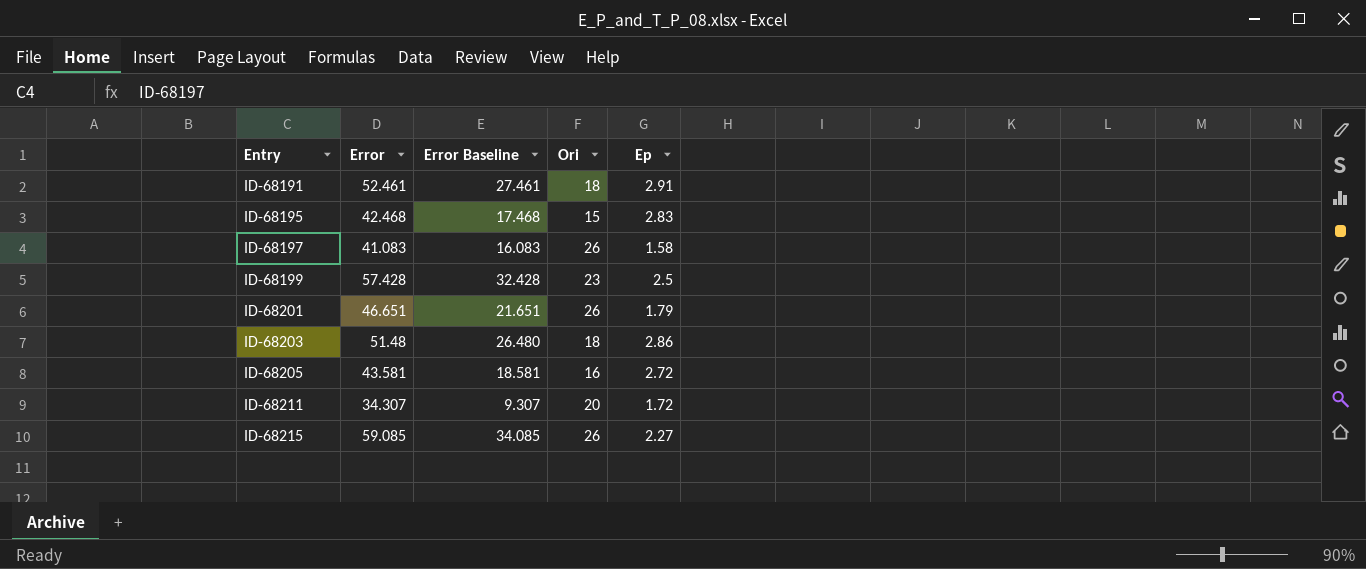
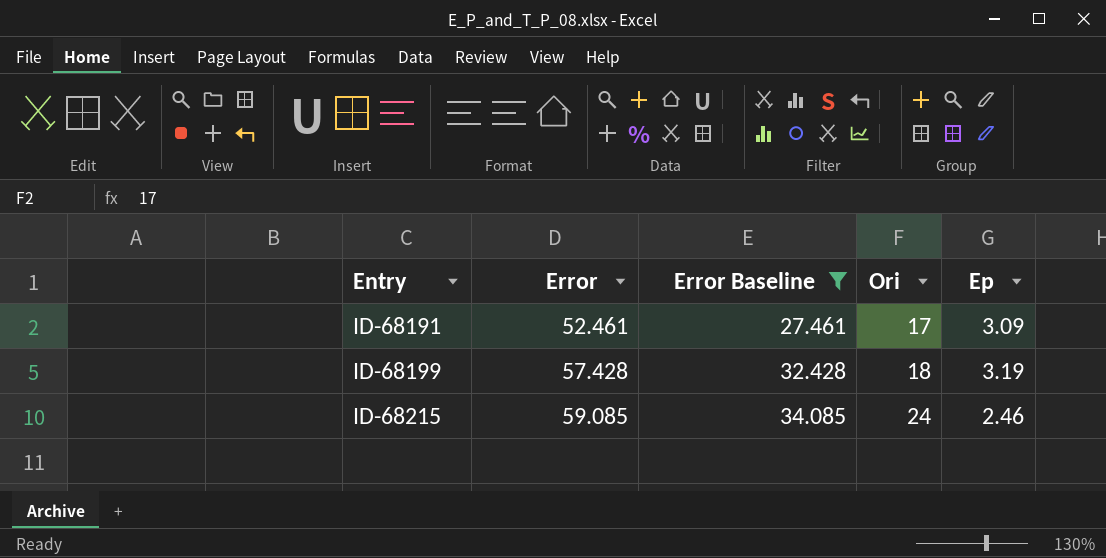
filter: none -> Error Baseline >= 27.461
ID-68191 | Ori: 18 -> 17
ID-68191 | Ep: 2.91 -> 3.09
ID-68199 | Ori: 23 -> 18
ID-68199 | Ep: 2.5 -> 3.19
ID-68215 | Ori: 26 -> 24
ID-68215 | Ep: 2.27 -> 2.46

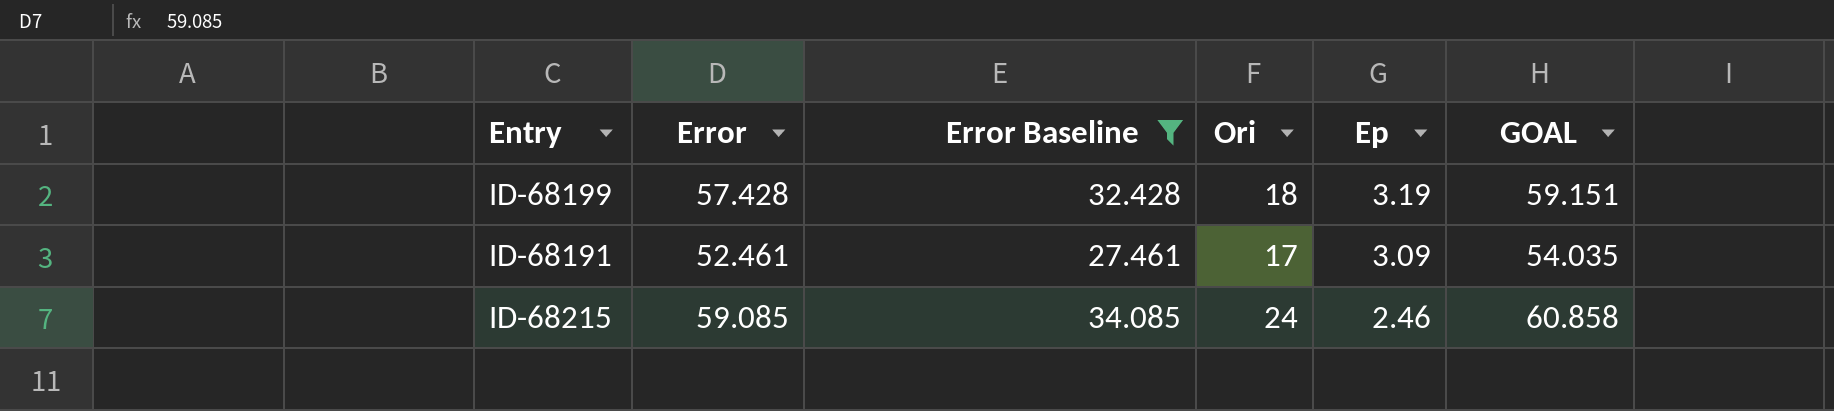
row order: Entry ascending -> Ep descending
column GOAL | formula: none -> [Error] * 1.03

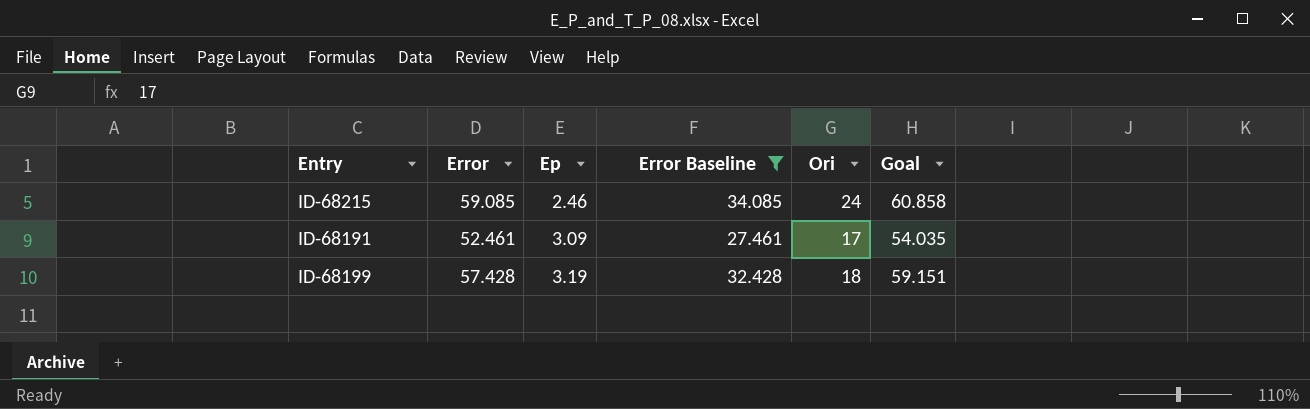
row order: Ep descending -> Ep ascending
column Ep | position: 5 -> 3
column name: GOAL -> Goal

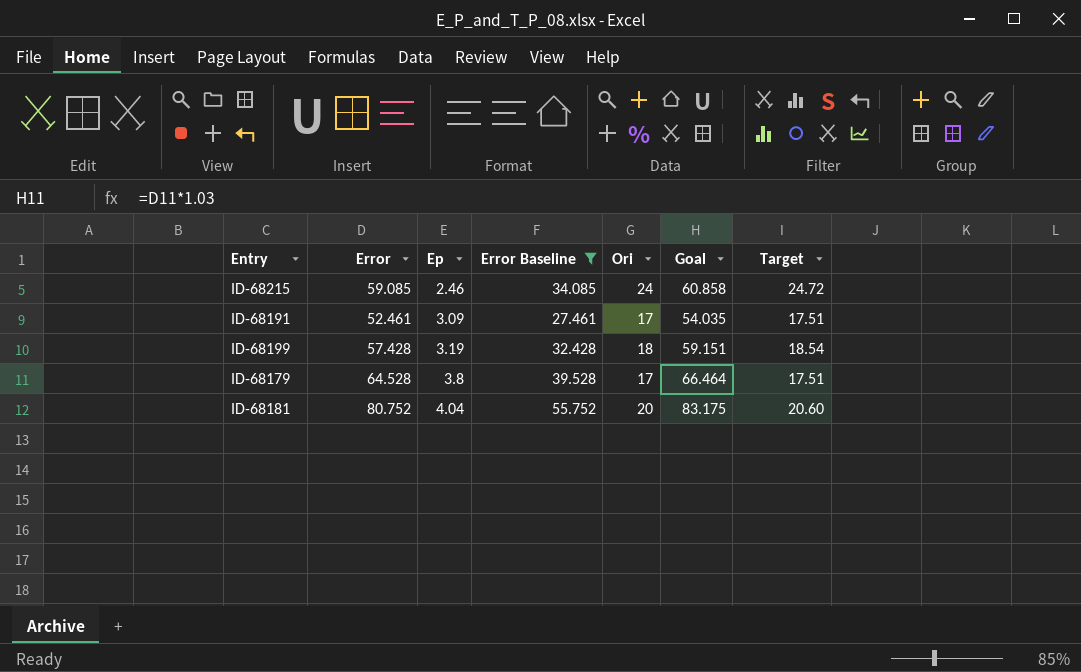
column Target | formula: none -> [Ori] * 1.03
row ID-68179: none -> 64.528 | 3.8 | 39.528 | 17 | 66.464 | 17.51
row ID-68181: none -> 80.752 | 4.04 | 55.752 | 20 | 83.175 | 20.60

